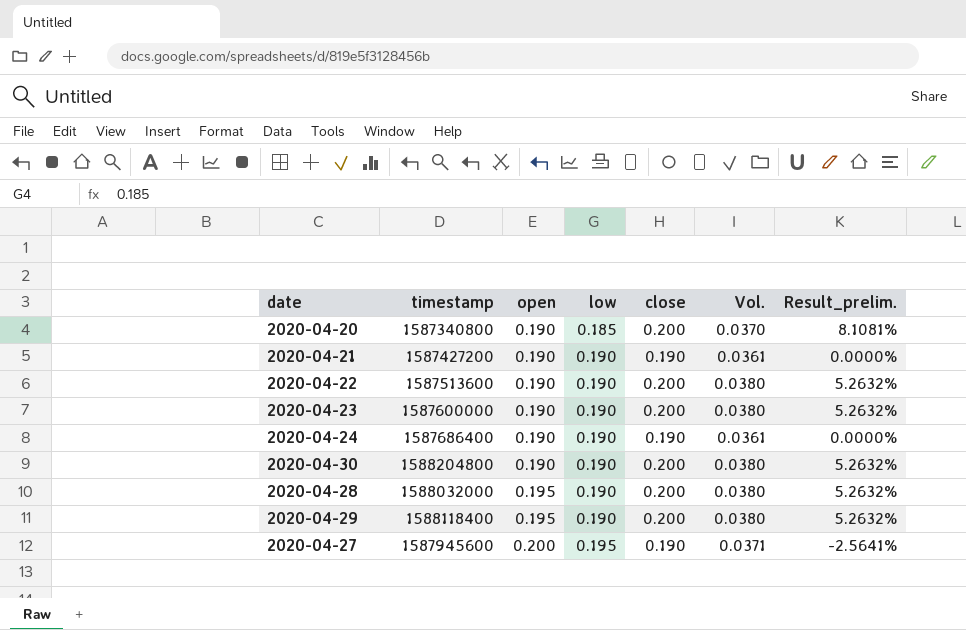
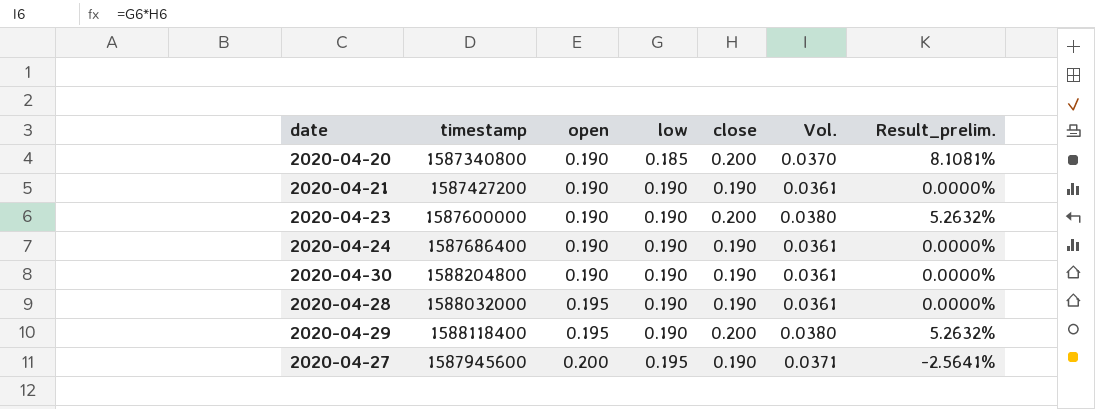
row 2020-04-22: 1587513600 | 0.190 | 0.190 | 0.200 | 0.0380 | 5.2632% -> none
2020-04-30 | close: 0.200 -> 0.190
2020-04-30 | Vol.: 0.0380 -> 0.0361
2020-04-30 | Result_prelim.: 5.2632% -> 0.0000%
2020-04-28 | close: 0.200 -> 0.190
2020-04-28 | Vol.: 0.0380 -> 0.0361
2020-04-28 | Result_prelim.: 5.2632% -> 0.0000%

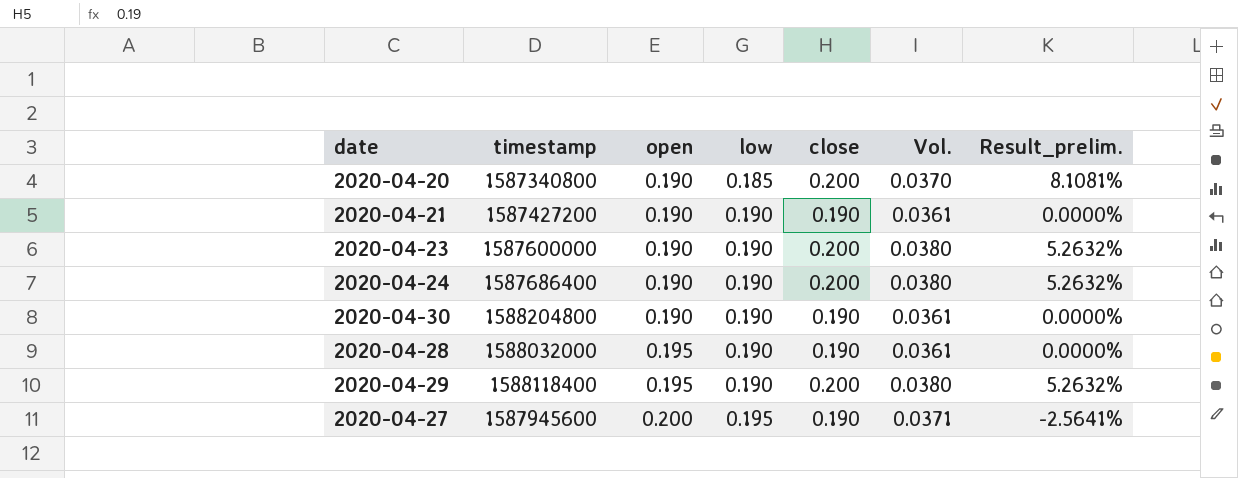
2020-04-24 | close: 0.190 -> 0.200
2020-04-24 | Vol.: 0.0361 -> 0.0380
2020-04-24 | Result_prelim.: 0.0000% -> 5.2632%

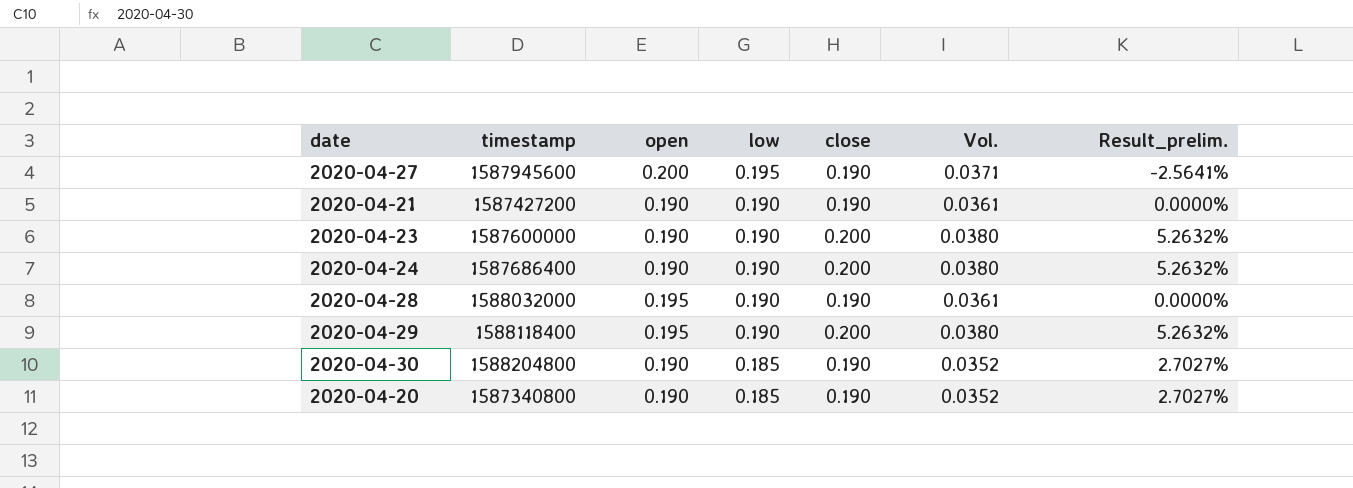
row order: open ascending -> low descending
2020-04-30 | low: 0.190 -> 0.185
2020-04-30 | Vol.: 0.0361 -> 0.0352
2020-04-30 | Result_prelim.: 0.0000% -> 2.7027%
2020-04-20 | close: 0.200 -> 0.190
2020-04-20 | Vol.: 0.0370 -> 0.0352
2020-04-20 | Result_prelim.: 8.1081% -> 2.7027%

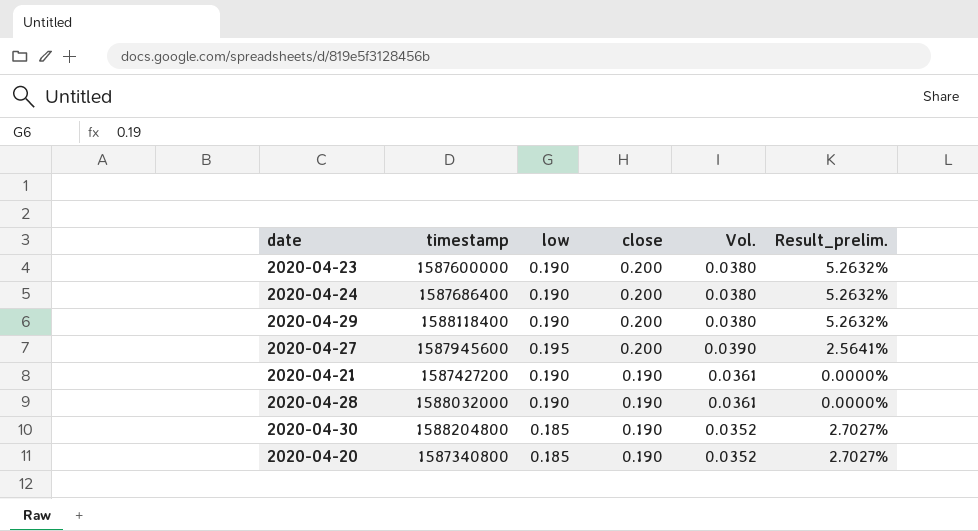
row order: low descending -> close descending
column open | position: 3 -> none
2020-04-27 | close: 0.190 -> 0.200
2020-04-27 | Vol.: 0.0371 -> 0.0390
2020-04-27 | Result_prelim.: -2.5641% -> 2.5641%

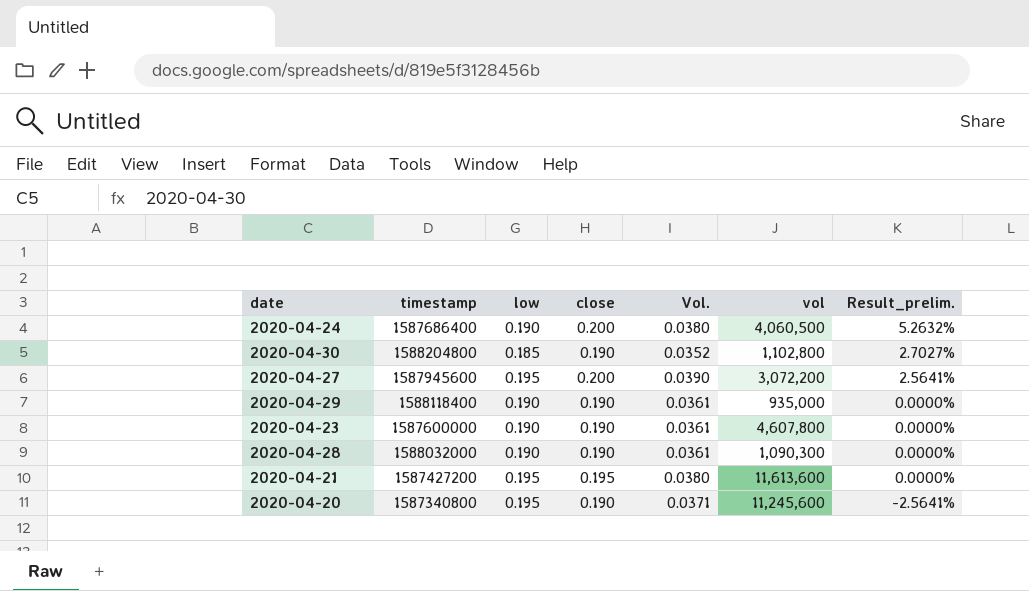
row order: close descending -> Result_prelim. descending
column vol | position: none -> 6
2020-04-29 | close: 0.200 -> 0.190
2020-04-29 | Vol.: 0.0380 -> 0.0361
2020-04-29 | Result_prelim.: 5.2632% -> 0.0000%
2020-04-23 | close: 0.200 -> 0.190
2020-04-23 | Vol.: 0.0380 -> 0.0361
2020-04-23 | Result_prelim.: 5.2632% -> 0.0000%
2020-04-21 | low: 0.190 -> 0.195
2020-04-21 | close: 0.190 -> 0.195
2020-04-21 | Vol.: 0.0361 -> 0.0380
2020-04-20 | low: 0.185 -> 0.195
2020-04-20 | Vol.: 0.0352 -> 0.0371
2020-04-20 | Result_prelim.: 2.7027% -> -2.5641%

